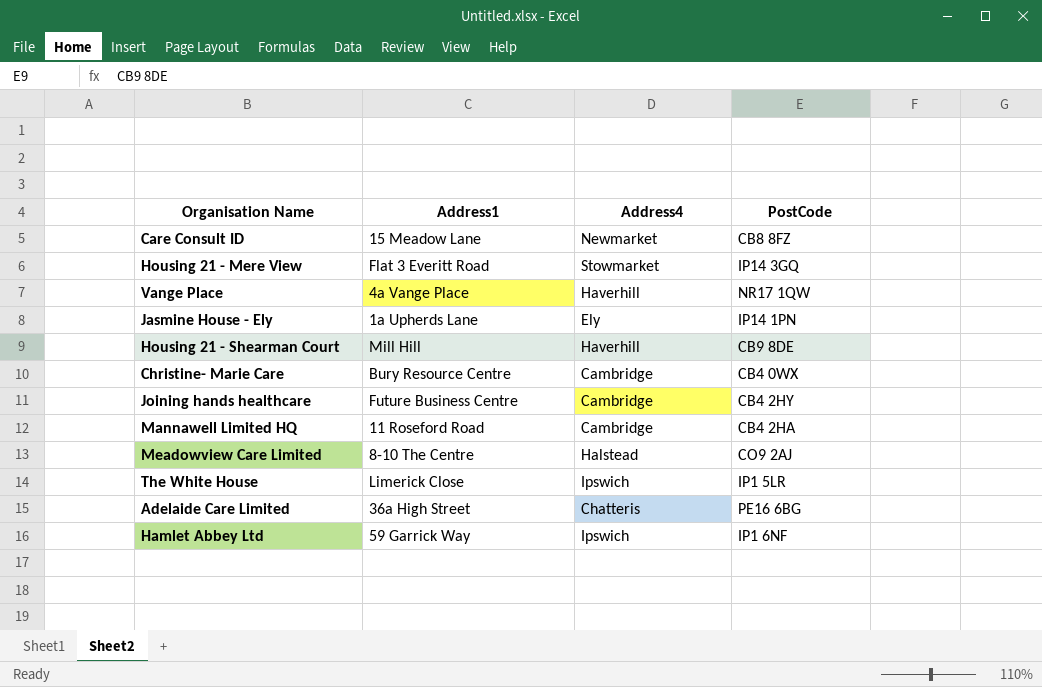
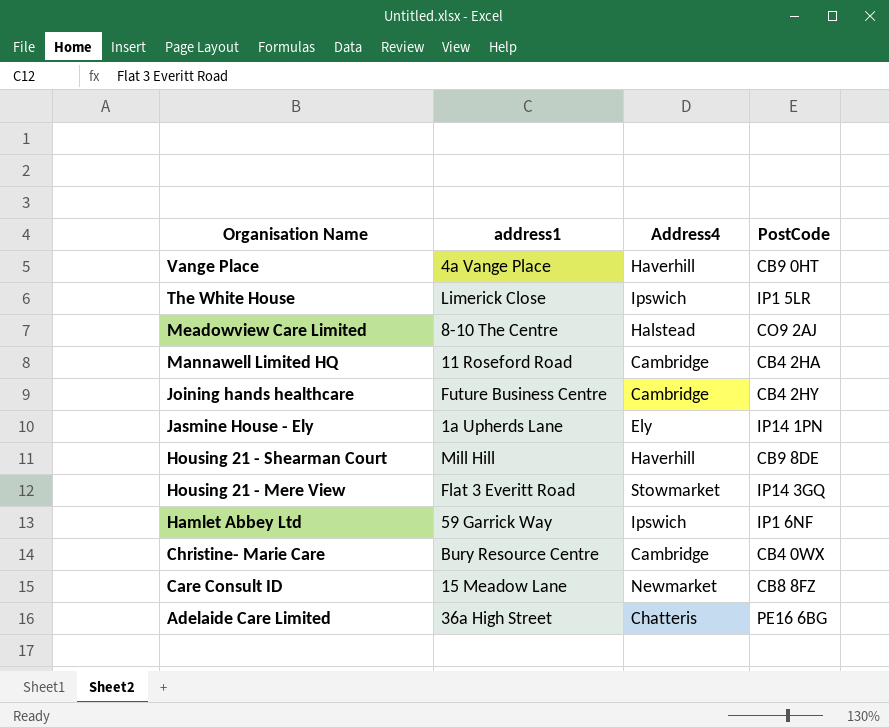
row order: none -> Organisation Name descending
column name: Address1 -> address1
Vange Place | PostCode: NR17 1QW -> CB9 0HT

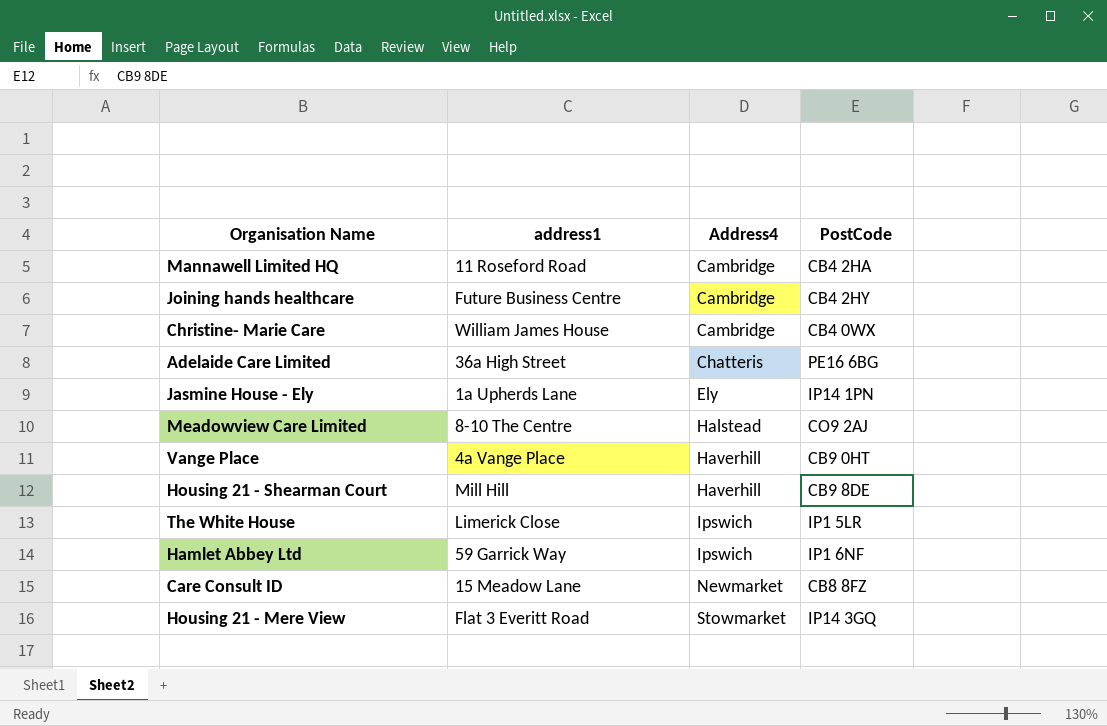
row order: Organisation Name descending -> Address4 ascending
Christine- Marie Care | address1: Bury Resource Centre -> William James House

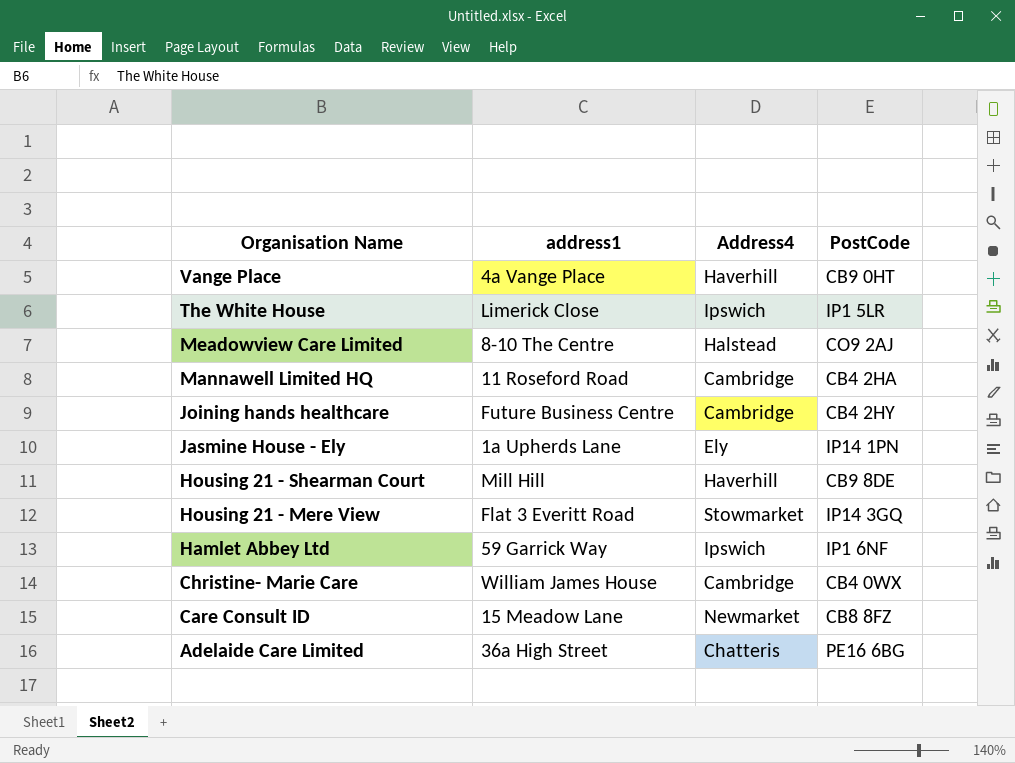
row order: Address4 ascending -> Organisation Name descending

